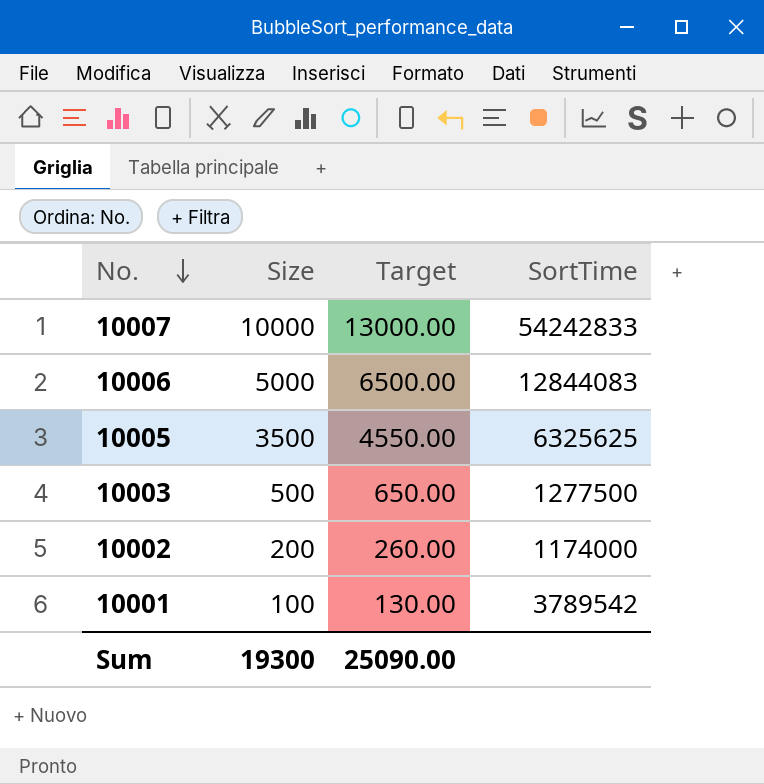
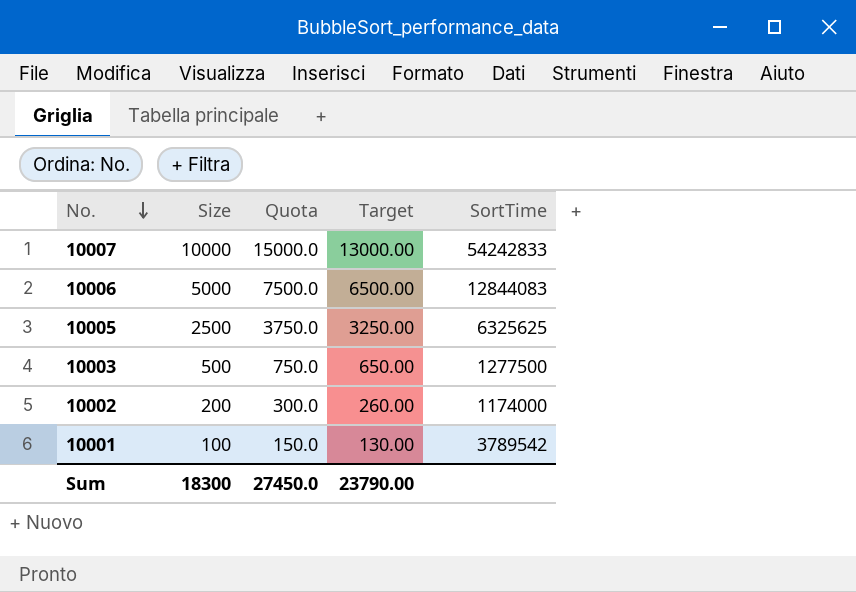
column Quota | formula: none -> [Size] * 1.5
10005 | Size: 3500 -> 2500
10005 | Target: 4550.00 -> 3250.00
Sum | Size: 19300 -> 18300
Sum | Target: 25090.00 -> 23790.00

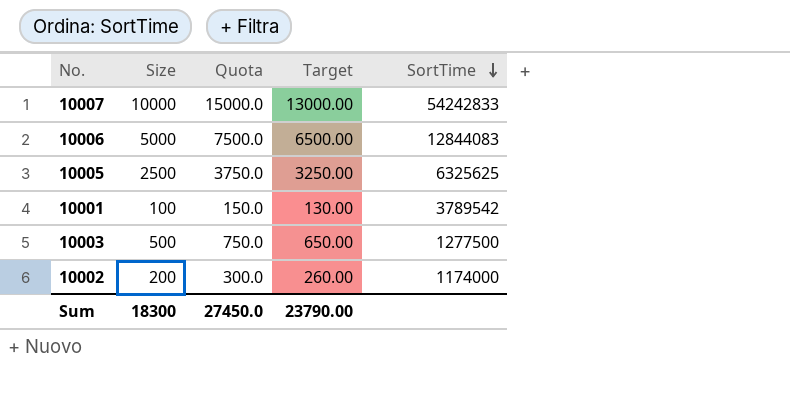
row order: No. descending -> SortTime descending

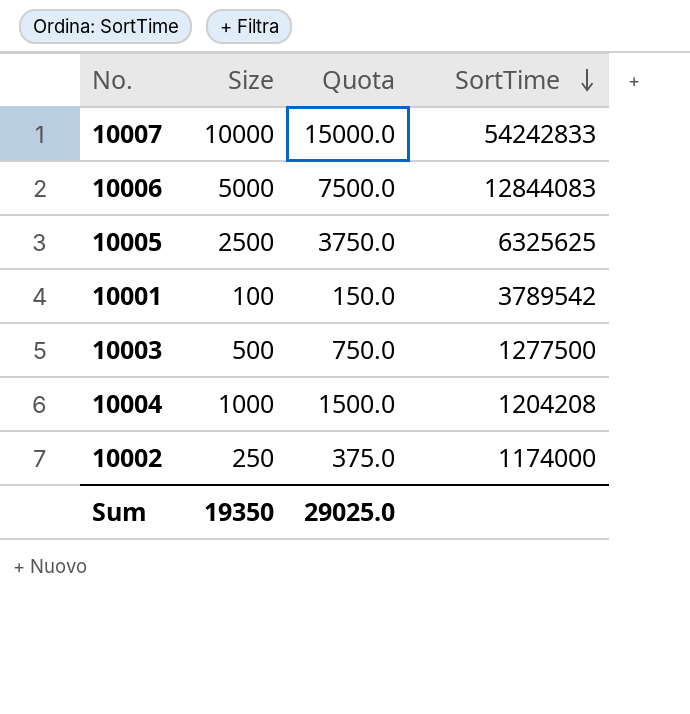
column Target | formula: [Size] * 1.3 -> none
row 10004: none -> 1000 | 1500.0 | 1204208
10002 | Size: 200 -> 250
10002 | Quota: 300.0 -> 375.0
Sum | Size: 18300 -> 19350
Sum | Quota: 27450.0 -> 29025.0

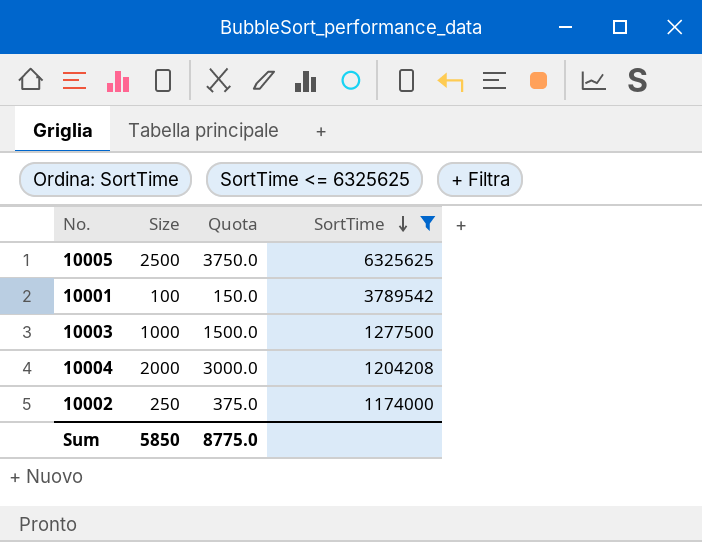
filter: none -> SortTime <= 6325625
10003 | Size: 500 -> 1000
10003 | Quota: 750.0 -> 1500.0
10004 | Size: 1000 -> 2000
10004 | Quota: 1500.0 -> 3000.0
Sum | Size: 19350 -> 5850
Sum | Quota: 29025.0 -> 8775.0

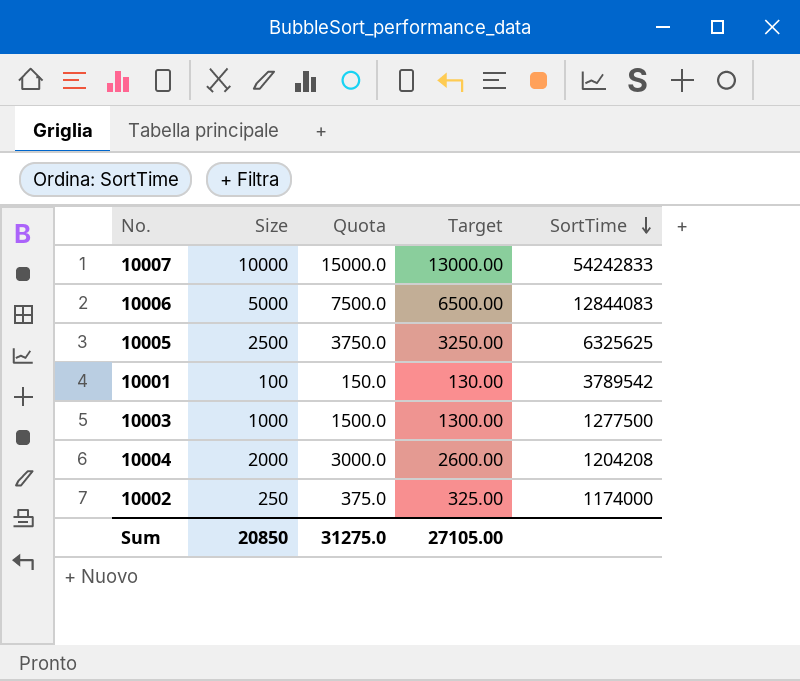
filter: SortTime <= 6325625 -> none
column Target | formula: none -> [Size] * 1.3
Sum | Size: 5850 -> 20850
Sum | Quota: 8775.0 -> 31275.0

